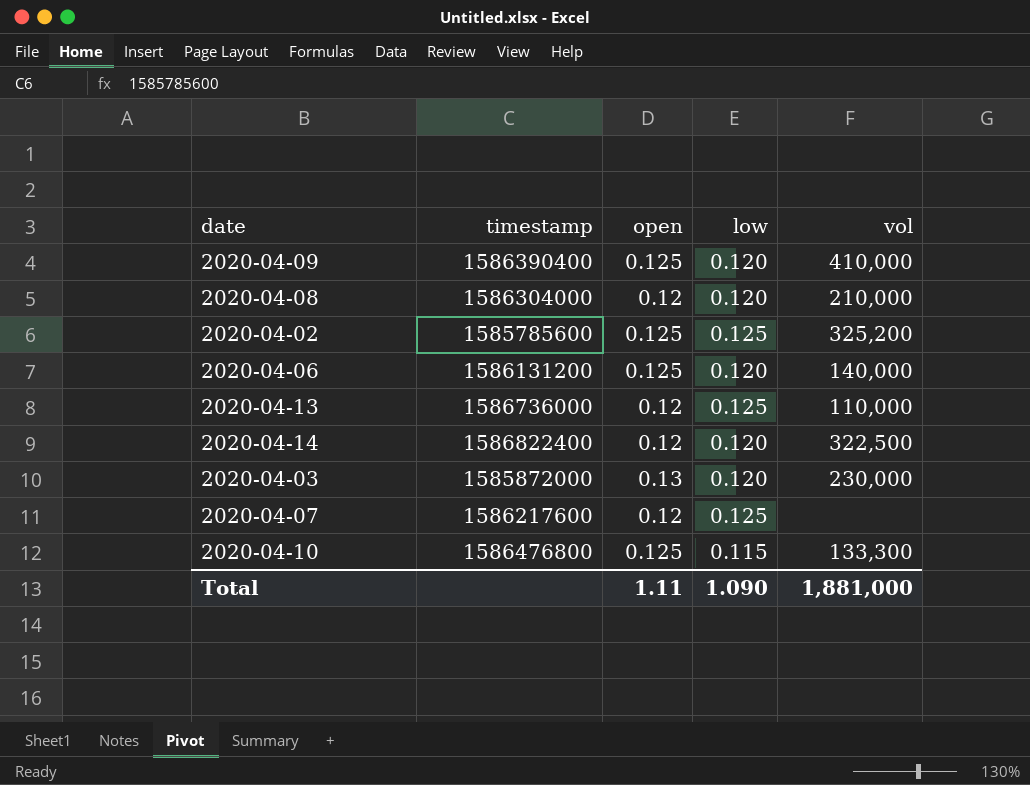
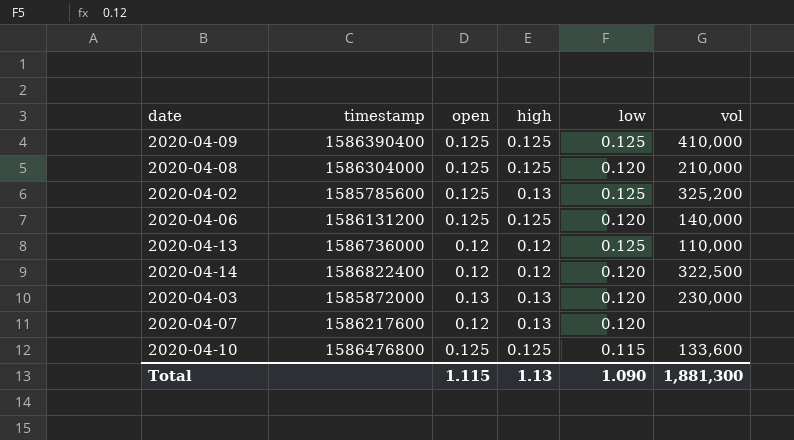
column high | position: none -> 4
2020-04-09 | low: 0.120 -> 0.125
2020-04-08 | open: 0.12 -> 0.125
2020-04-07 | low: 0.125 -> 0.120
2020-04-10 | vol: 133,300 -> 133,600
Total | open: 1.11 -> 1.115
Total | vol: 1,881,000 -> 1,881,300

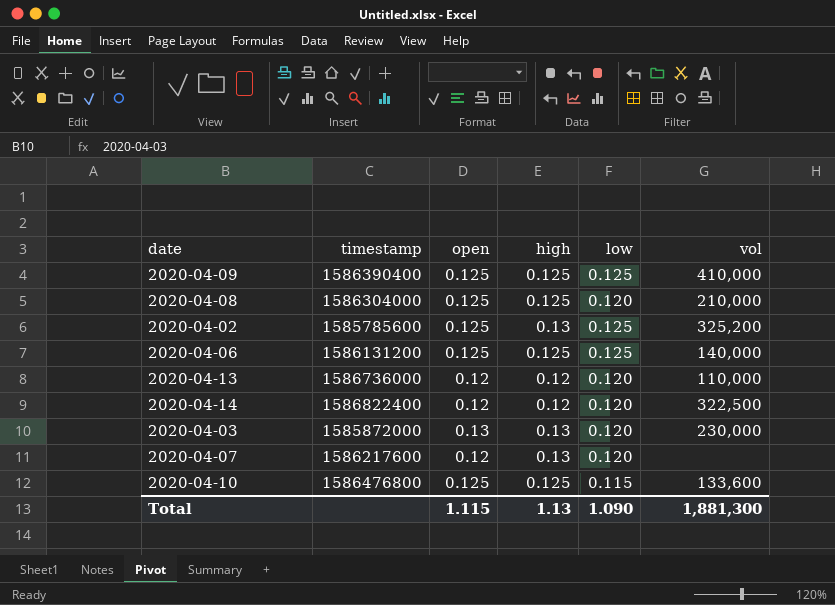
2020-04-06 | low: 0.120 -> 0.125
2020-04-13 | low: 0.125 -> 0.120

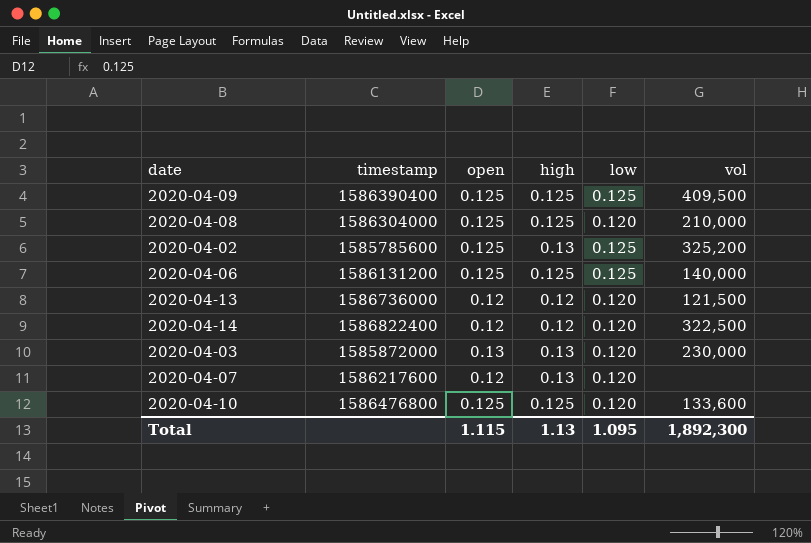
2020-04-09 | vol: 410,000 -> 409,500
2020-04-13 | vol: 110,000 -> 121,500
2020-04-10 | low: 0.115 -> 0.120
Total | low: 1.090 -> 1.095
Total | vol: 1,881,300 -> 1,892,300

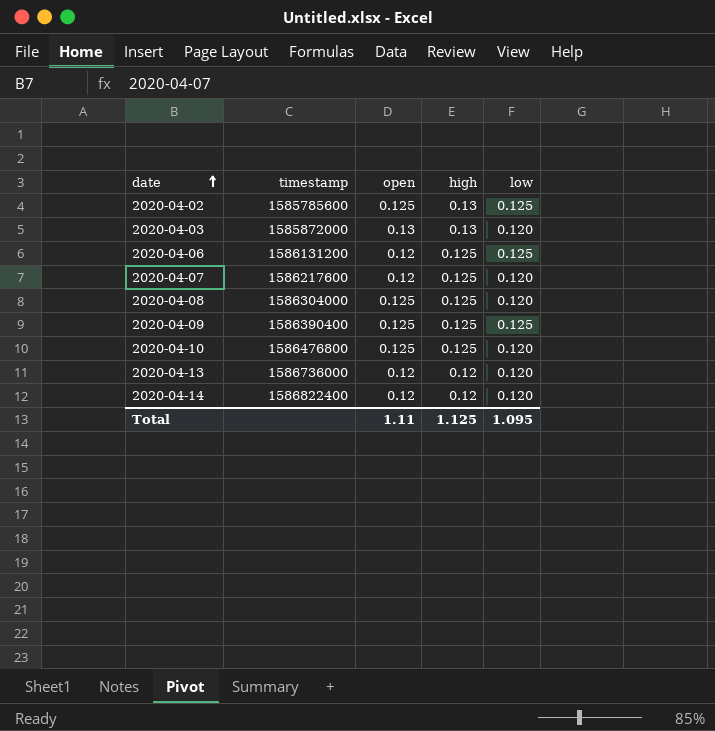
row order: none -> date ascending
column vol | position: 6 -> none
2020-04-06 | open: 0.125 -> 0.12
2020-04-07 | high: 0.13 -> 0.125
Total | open: 1.115 -> 1.11
Total | high: 1.13 -> 1.125

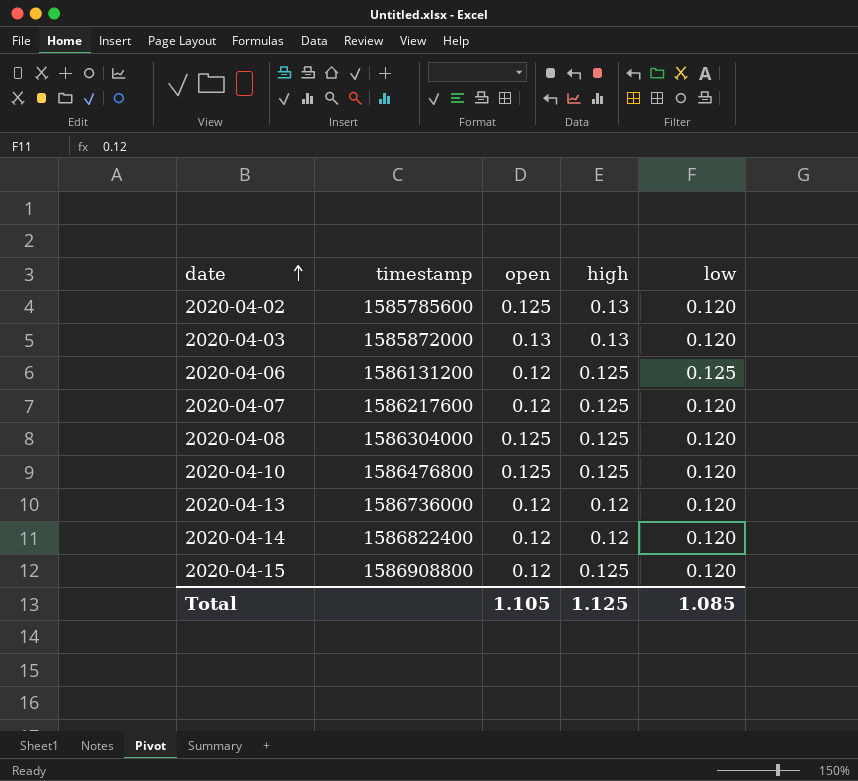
row 2020-04-09: 1586390400 | 0.125 | 0.125 | 0.125 -> none
2020-04-02 | low: 0.125 -> 0.120
row 2020-04-15: none -> 1586908800 | 0.12 | 0.125 | 0.120
Total | open: 1.11 -> 1.105
Total | low: 1.095 -> 1.085

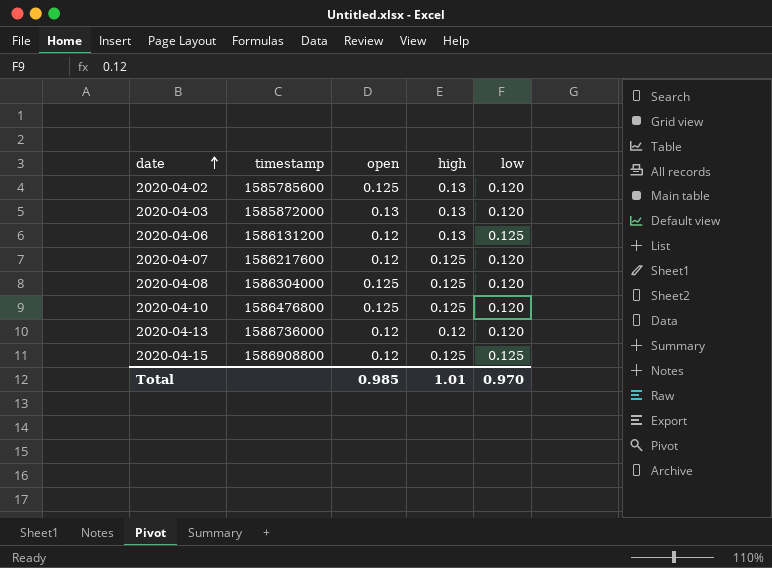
row 2020-04-14: 1586822400 | 0.12 | 0.12 | 0.120 -> none
2020-04-06 | high: 0.125 -> 0.13
2020-04-15 | low: 0.120 -> 0.125
Total | open: 1.105 -> 0.985
Total | high: 1.125 -> 1.01
Total | low: 1.085 -> 0.970

